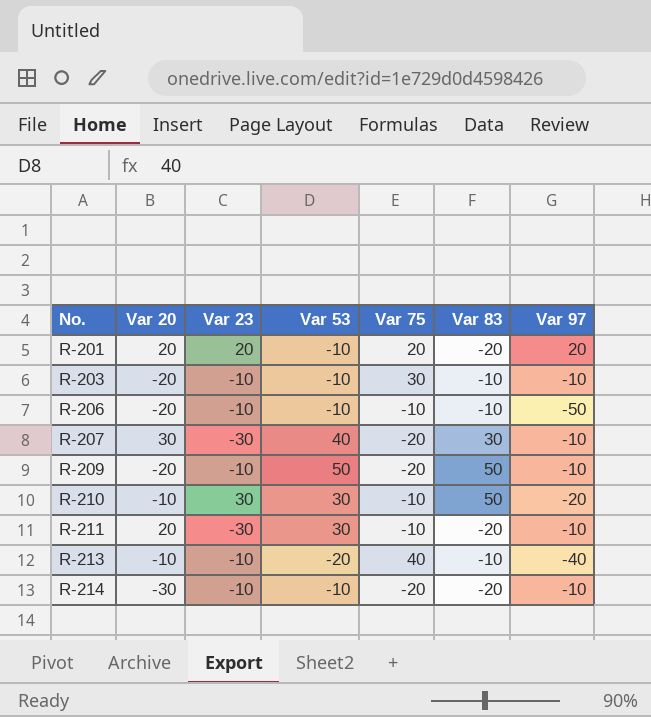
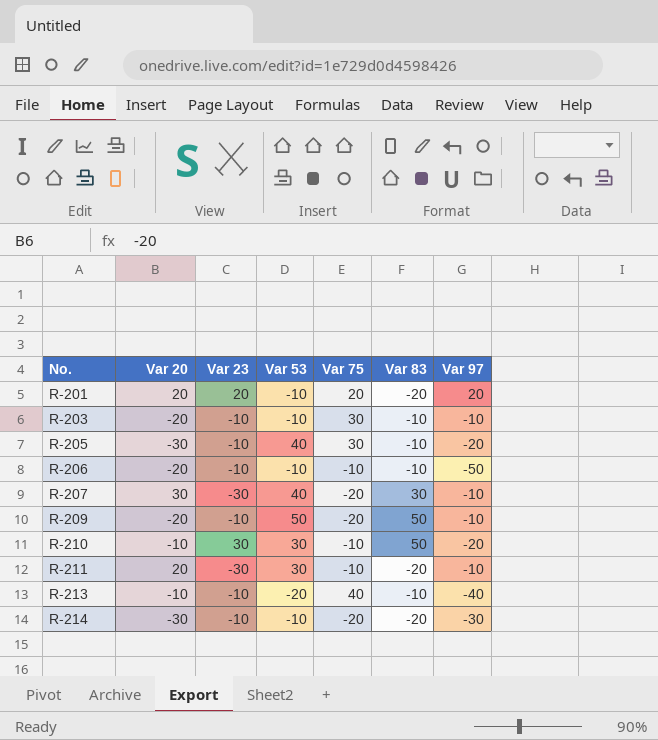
row R-205: none -> -30 | -10 | 40 | 30 | -10 | -20
R-214 | Var 97: -10 -> -30

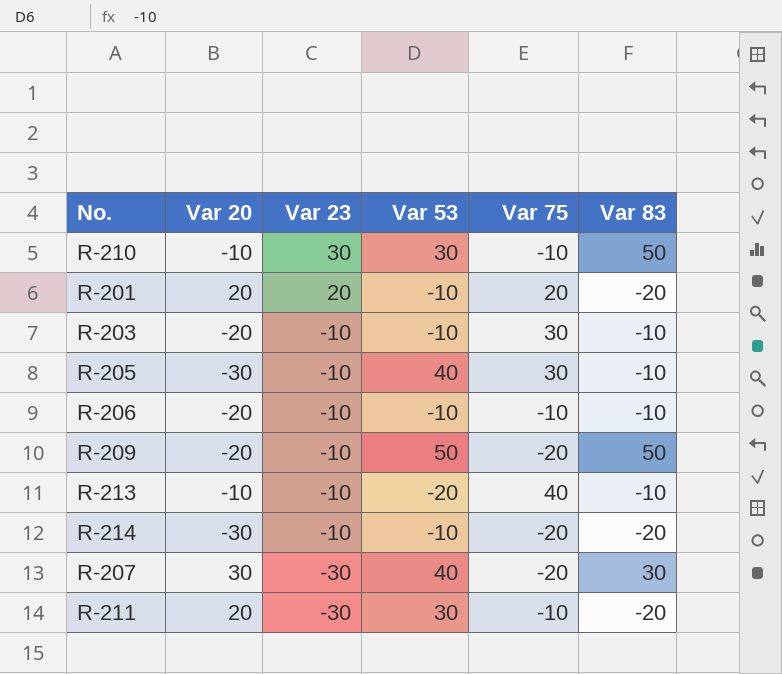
row order: No. ascending -> Var 23 descending
column Var 97 | position: 7 -> none

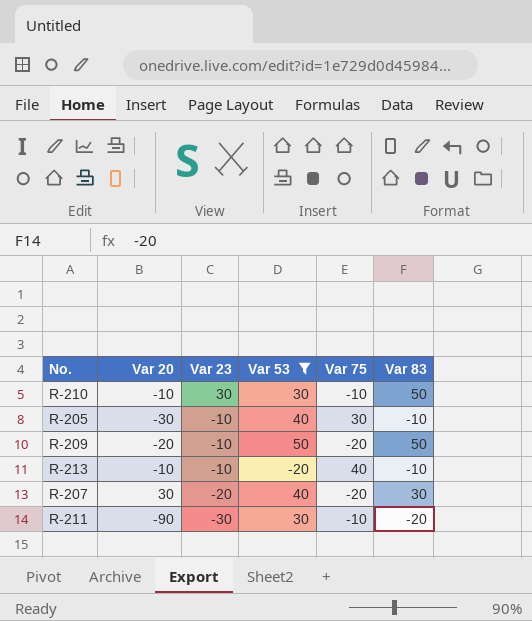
filter: none -> Var 53 != -10
R-207 | Var 23: -30 -> -20
R-211 | Var 20: 20 -> -90

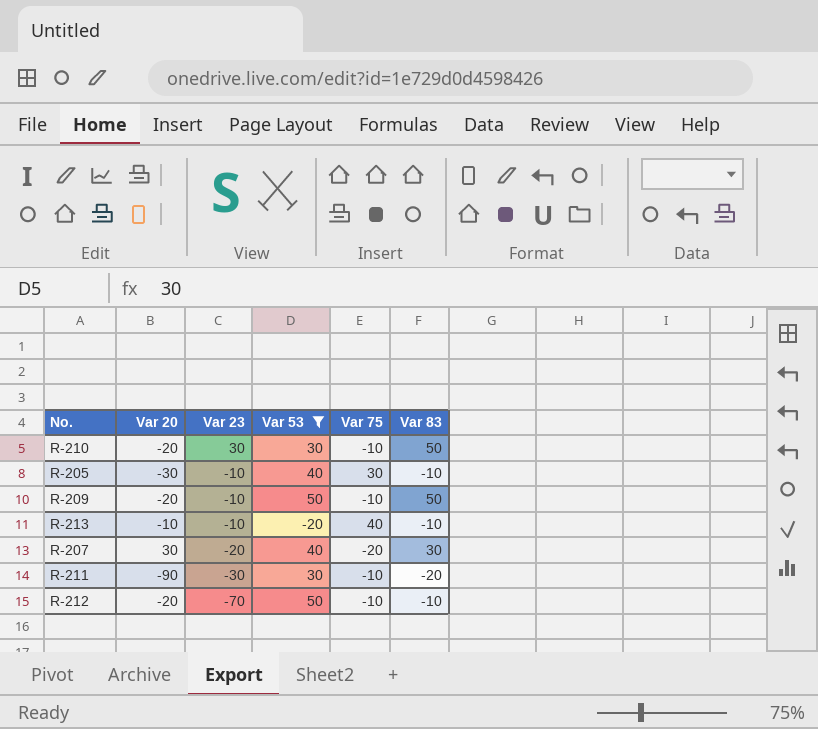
R-210 | Var 20: -10 -> -20
R-209 | Var 75: -20 -> -10
row R-212: none -> -20 | -70 | 50 | -10 | -10

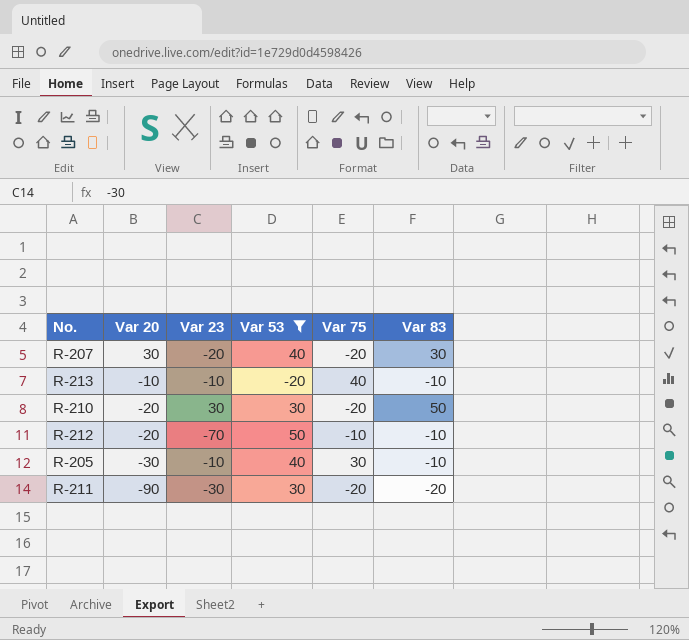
row order: Var 23 descending -> Var 20 descending
row R-209: -20 | -10 | 50 | -10 | 50 -> none
R-210 | Var 75: -10 -> -20
R-211 | Var 75: -10 -> -20

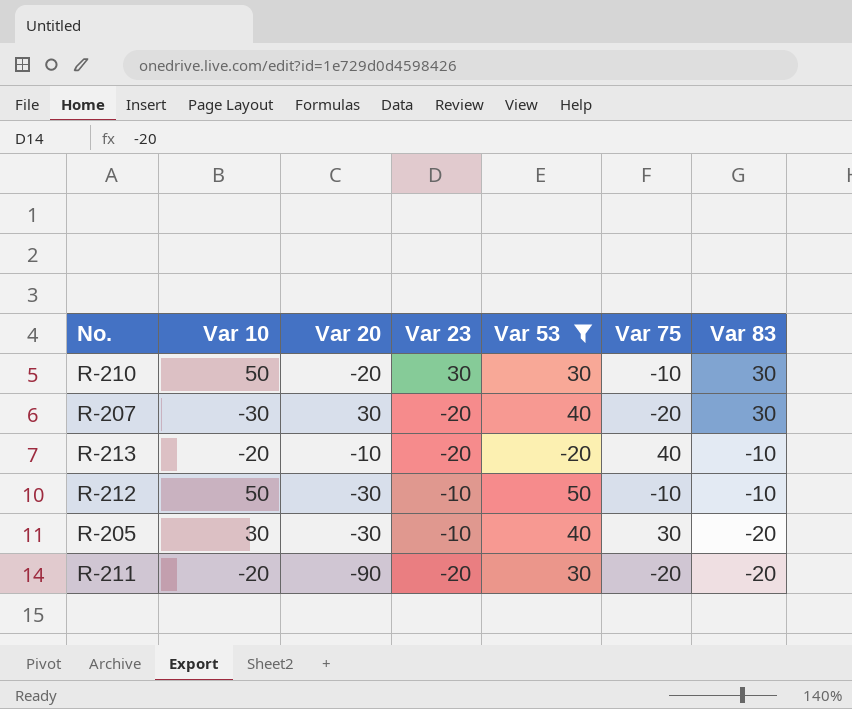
row order: Var 20 descending -> Var 83 descending
column Var 10 | position: none -> 2
R-210 | Var 75: -20 -> -10
R-210 | Var 83: 50 -> 30
R-213 | Var 23: -10 -> -20
R-212 | Var 20: -20 -> -30
R-212 | Var 23: -70 -> -10
R-205 | Var 83: -10 -> -20
R-211 | Var 23: -30 -> -20

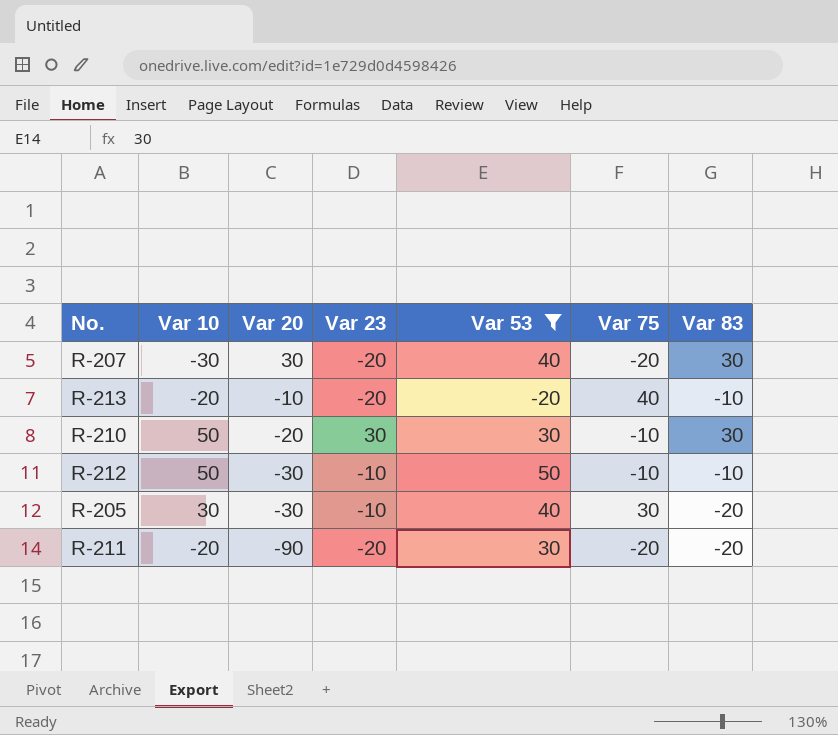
row order: Var 83 descending -> Var 20 descending

